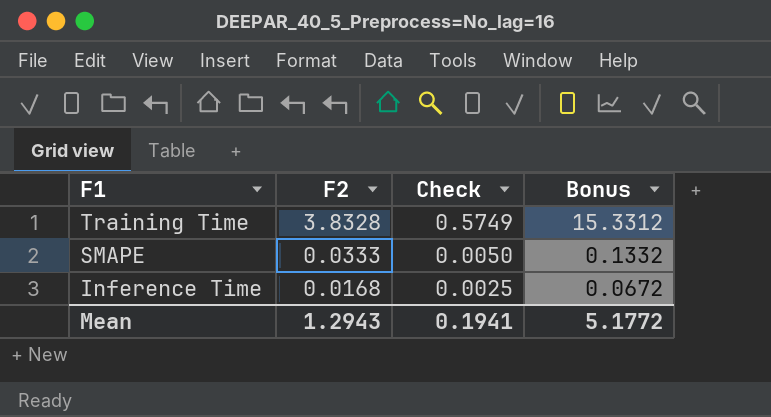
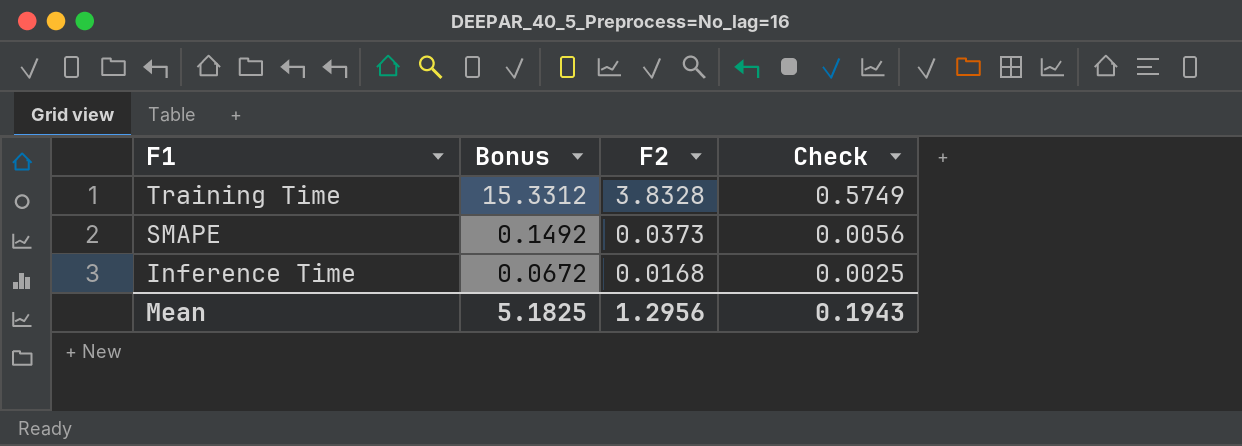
column Bonus | position: 4 -> 2
SMAPE | Bonus: 0.1332 -> 0.1492
SMAPE | F2: 0.0333 -> 0.0373
SMAPE | Check: 0.0050 -> 0.0056
Mean | Bonus: 5.1772 -> 5.1825
Mean | F2: 1.2943 -> 1.2956
Mean | Check: 0.1941 -> 0.1943

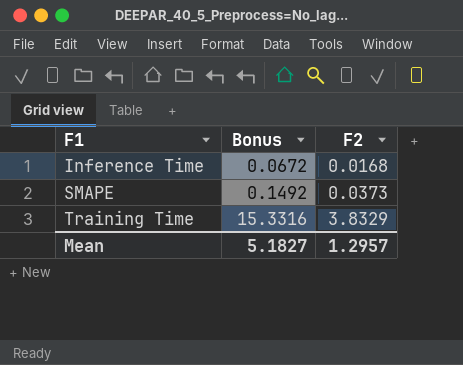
row order: F1 descending -> F1 ascending
column Check | formula: [F2] * 0.15 -> none
Training Time | Bonus: 15.3312 -> 15.3316
Training Time | F2: 3.8328 -> 3.8329
Mean | Bonus: 5.1825 -> 5.1827
Mean | F2: 1.2956 -> 1.2957

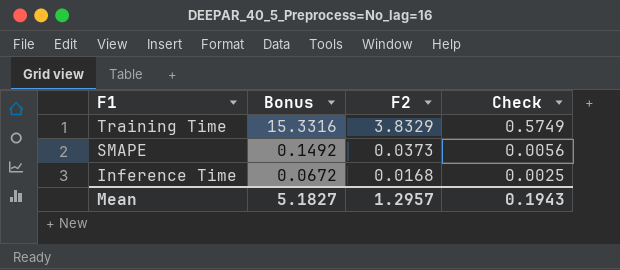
row order: F1 ascending -> F1 descending
column Check | formula: none -> [F2] * 0.15

